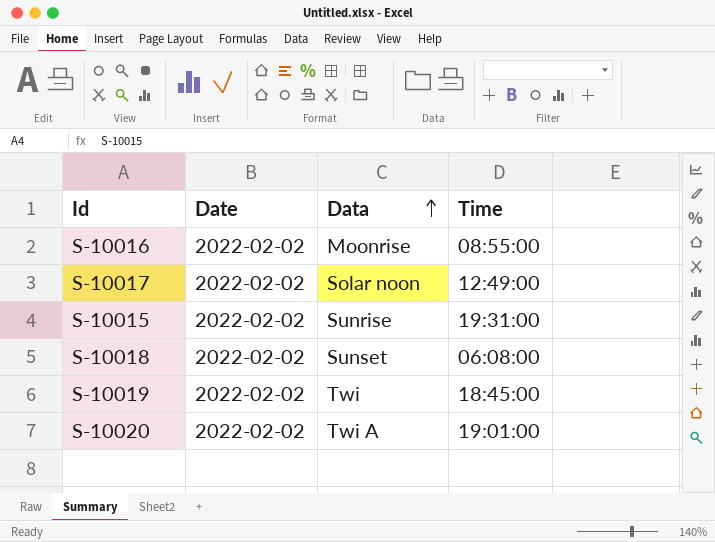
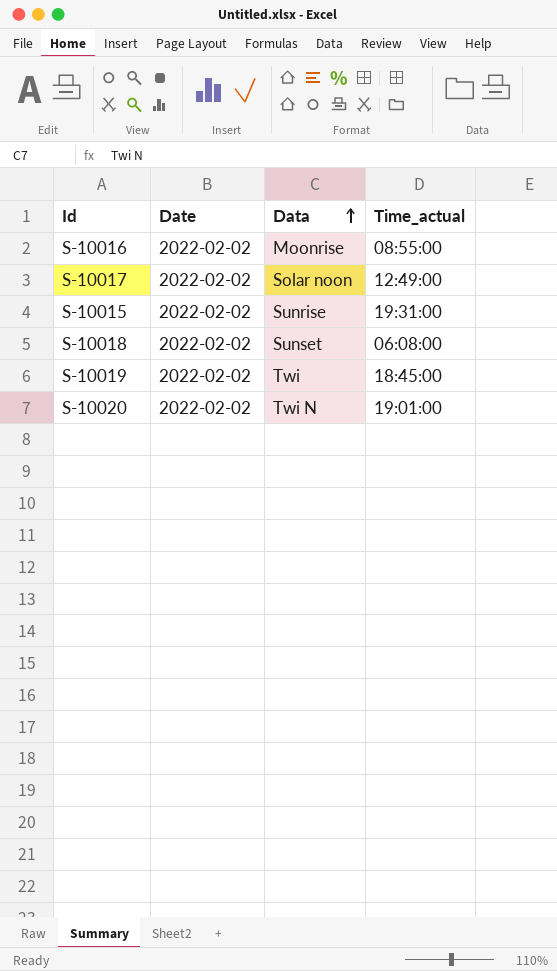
column name: Time -> Time_actual
S-10020 | Data: Twi A -> Twi N

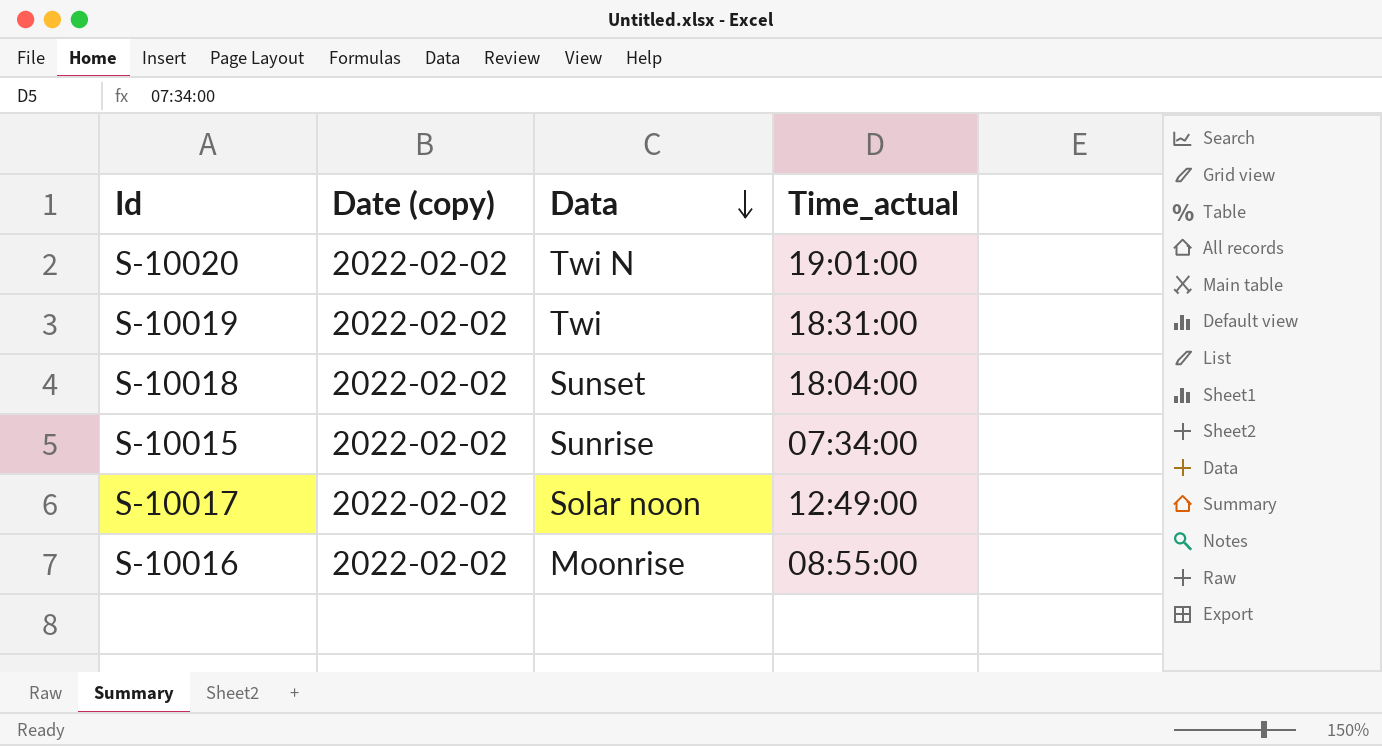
row order: Data ascending -> Data descending
column name: Date -> Date (copy)
S-10019 | Time_actual: 18:45:00 -> 18:31:00
S-10018 | Time_actual: 06:08:00 -> 18:04:00
S-10015 | Time_actual: 19:31:00 -> 07:34:00

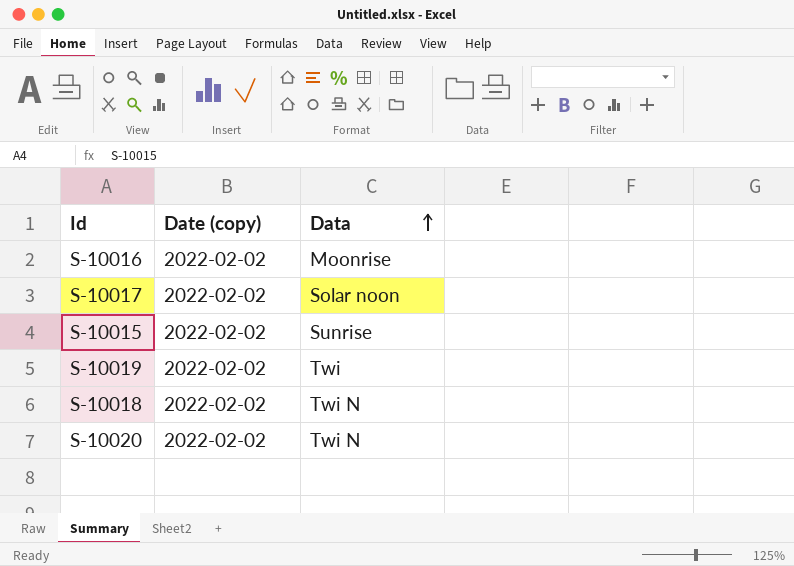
row order: Data descending -> Data ascending
column Time_actual | position: 4 -> none
S-10018 | Data: Sunset -> Twi N

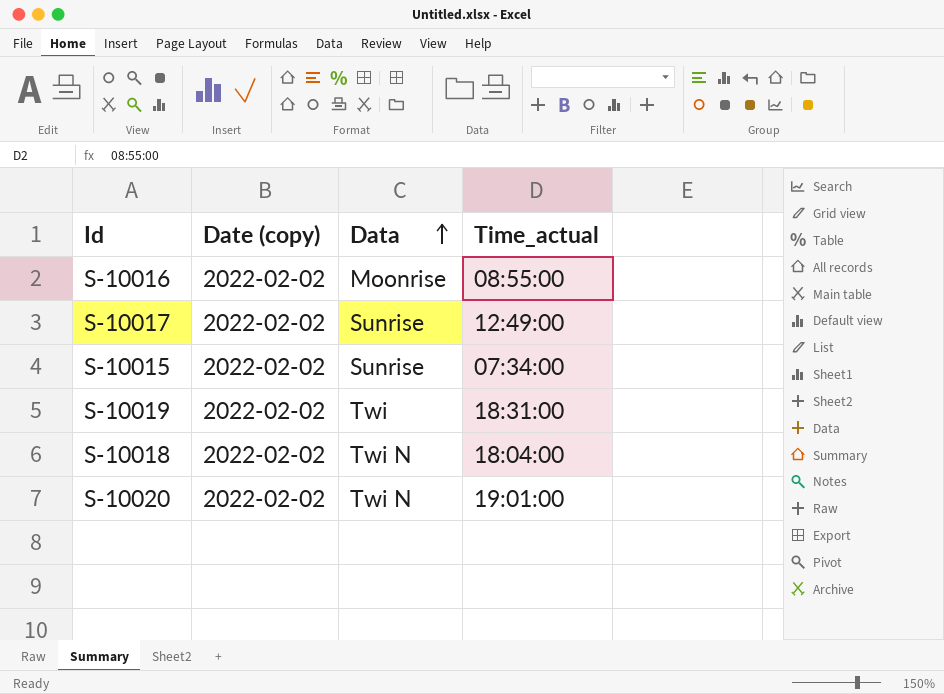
column Time_actual | position: none -> 4
S-10017 | Data: Solar noon -> Sunrise

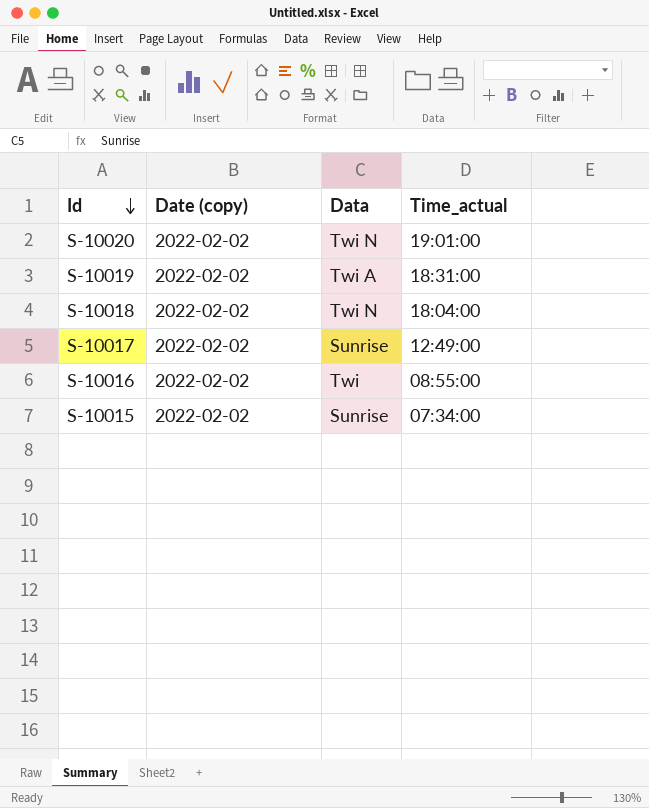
row order: Data ascending -> Id descending
S-10019 | Data: Twi -> Twi A
S-10016 | Data: Moonrise -> Twi

